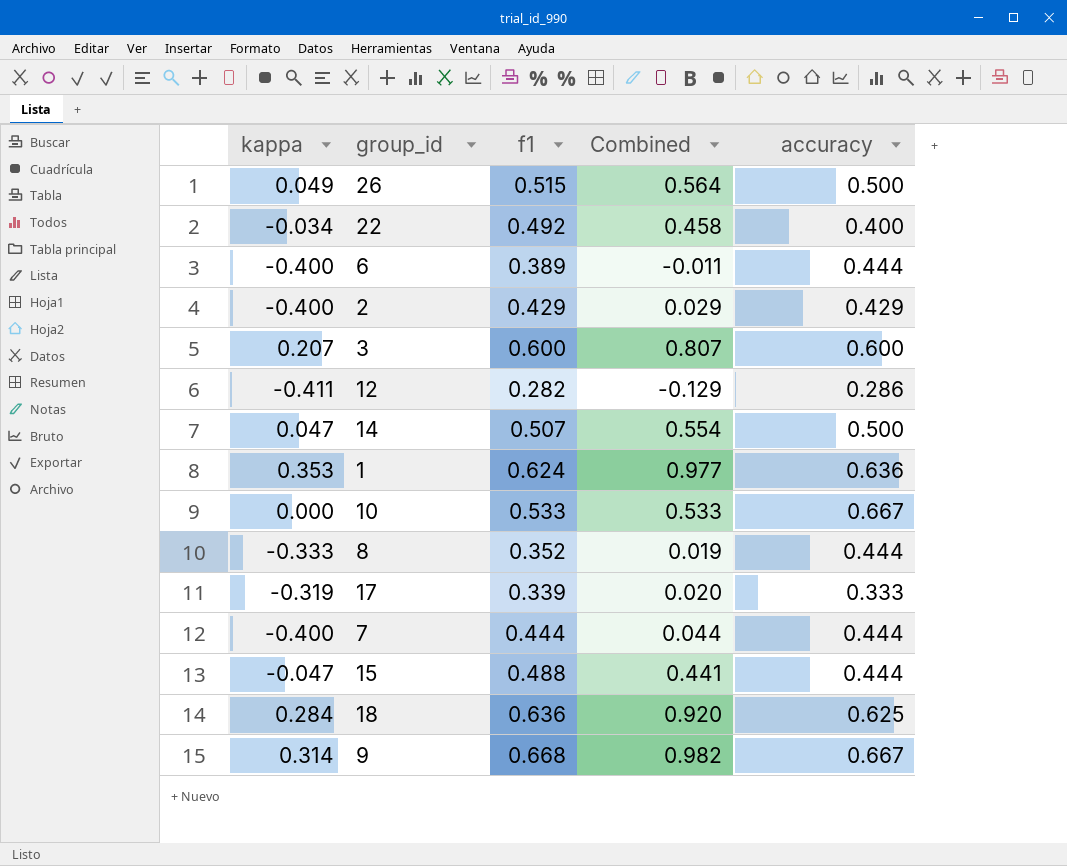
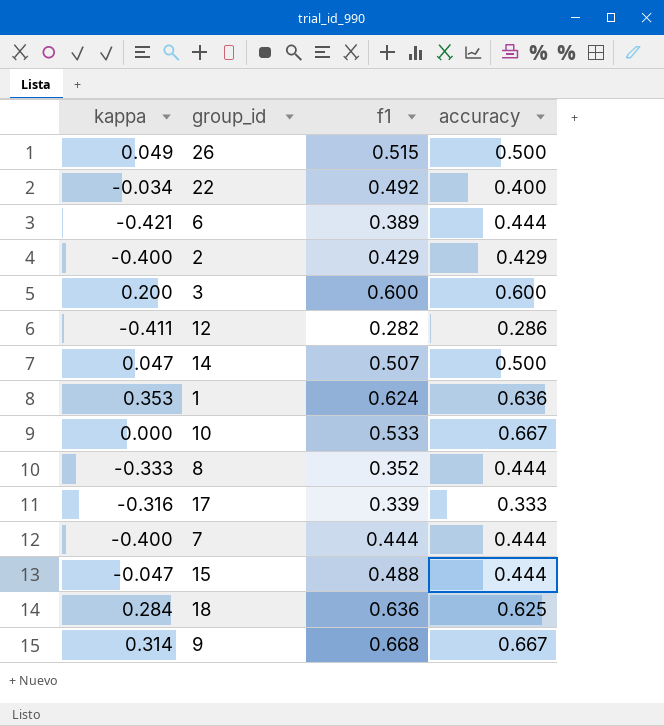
column Combined | formula: [kappa] + [f1] -> none
6 | kappa: -0.400 -> -0.421
3 | kappa: 0.207 -> 0.200
17 | kappa: -0.319 -> -0.316

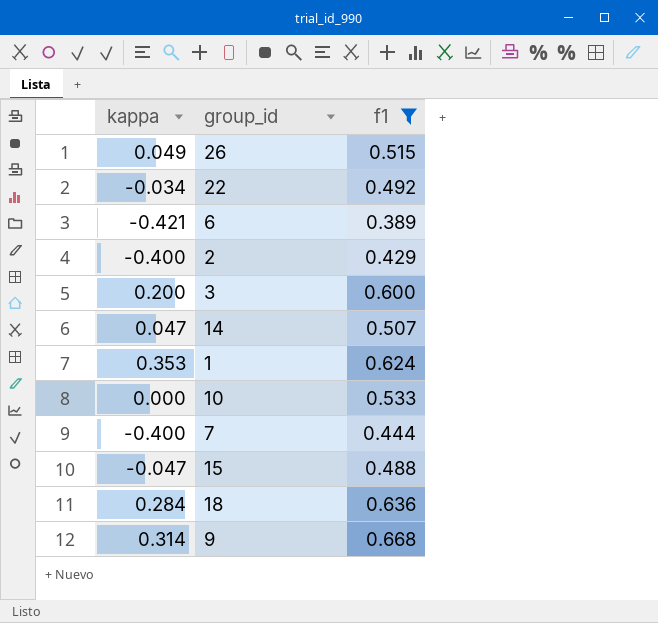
filter: none -> f1 >= 0.389
column accuracy | position: 4 -> none

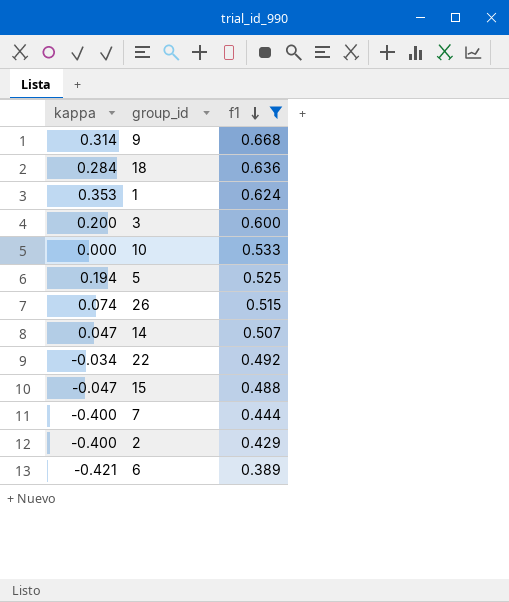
row order: none -> f1 descending
row 5: none -> 0.194 | 0.525
26 | kappa: 0.049 -> 0.074

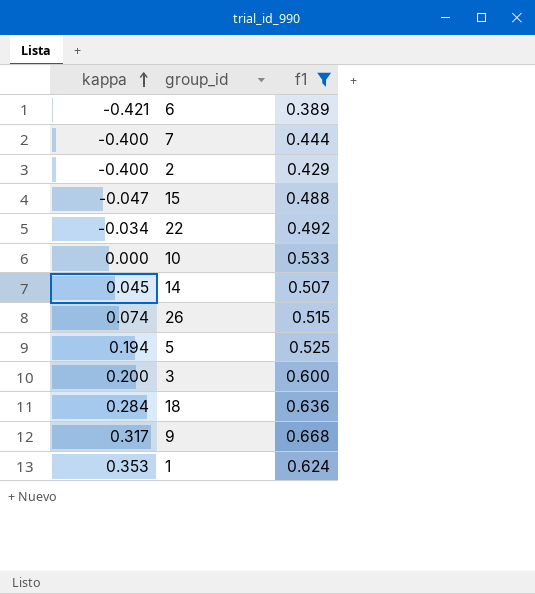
row order: f1 descending -> kappa ascending
14 | kappa: 0.047 -> 0.045
9 | kappa: 0.314 -> 0.317

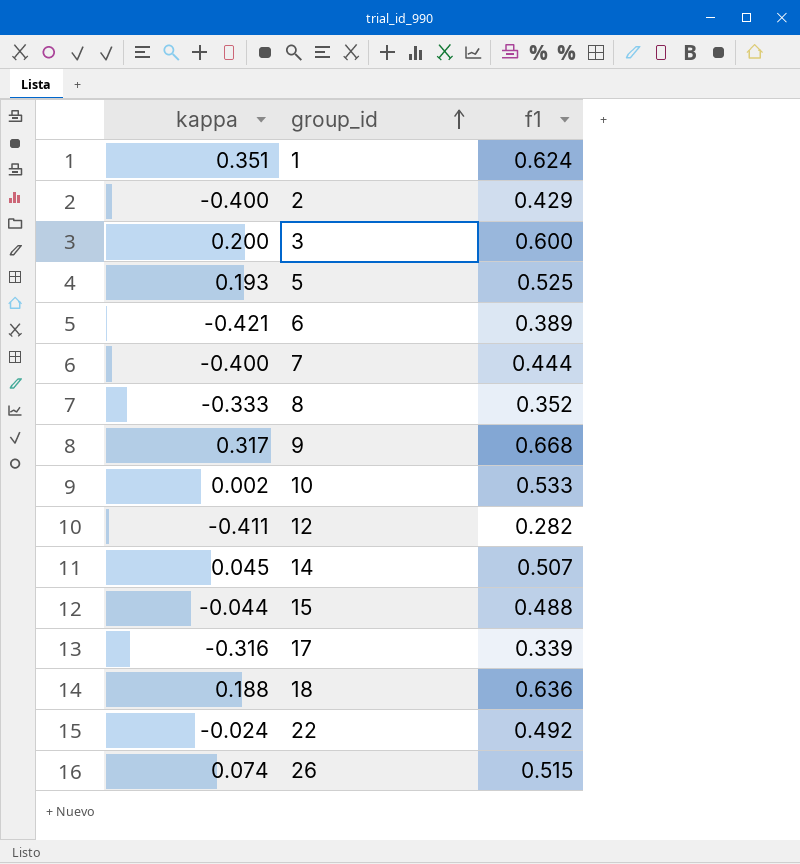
filter: f1 >= 0.389 -> none
row order: kappa ascending -> group_id ascending
1 | kappa: 0.353 -> 0.351
5 | kappa: 0.194 -> 0.193
10 | kappa: 0.000 -> 0.002
15 | kappa: -0.047 -> -0.044
18 | kappa: 0.284 -> 0.188
22 | kappa: -0.034 -> -0.024

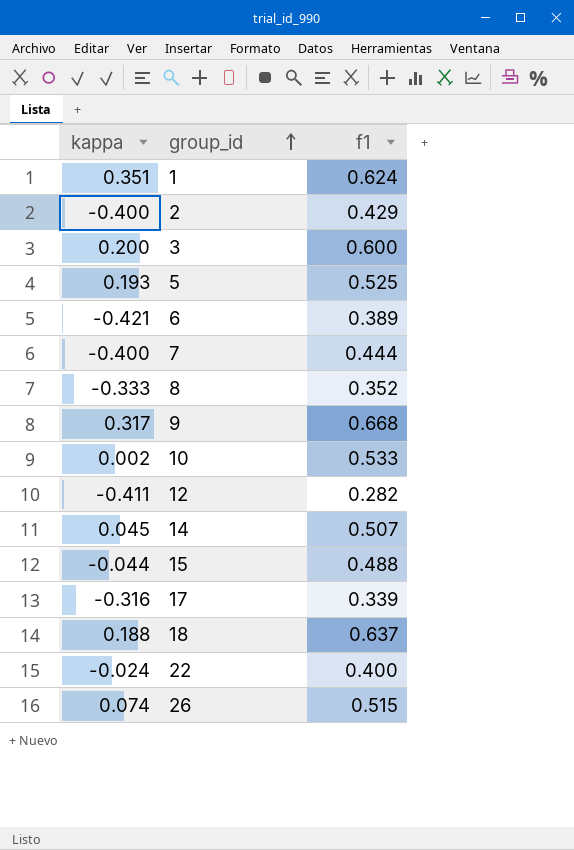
18 | f1: 0.636 -> 0.637
22 | f1: 0.492 -> 0.400

